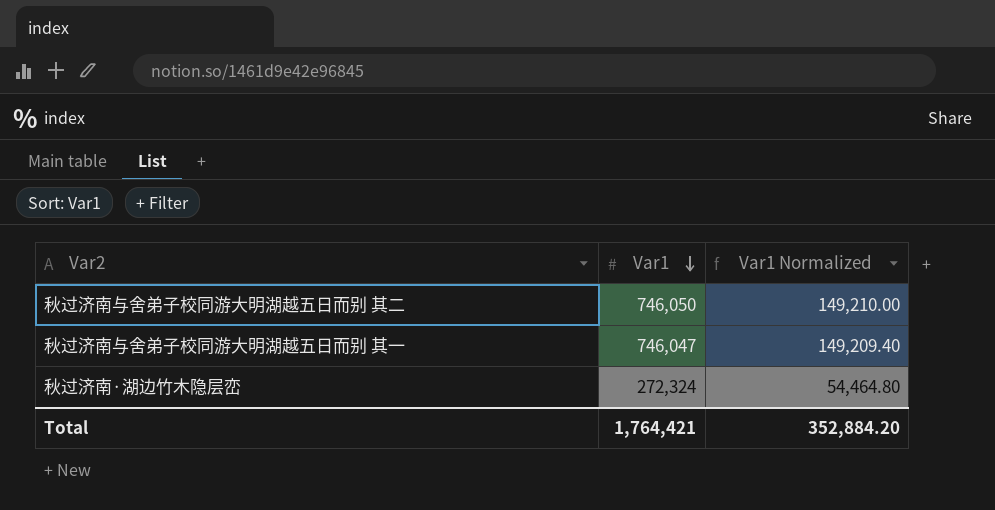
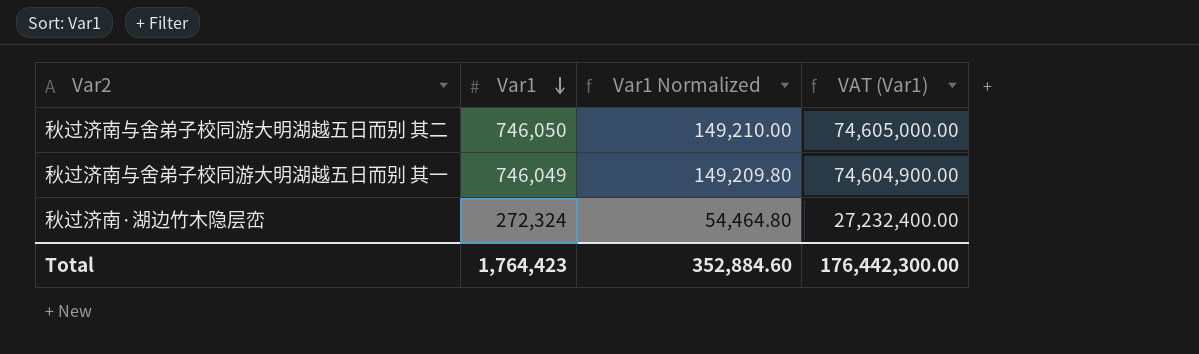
column VAT (Var1) | formula: none -> [Var1] * 100
秋过济南与舍弟子校同游大明湖越五日而别 其一 | Var1: 746,047 -> 746,049
秋过济南与舍弟子校同游大明湖越五日而别 其一 | Var1 Normalized: 149,209.40 -> 149,209.80
Total | Var1: 1,764,421 -> 1,764,423
Total | Var1 Normalized: 352,884.20 -> 352,884.60

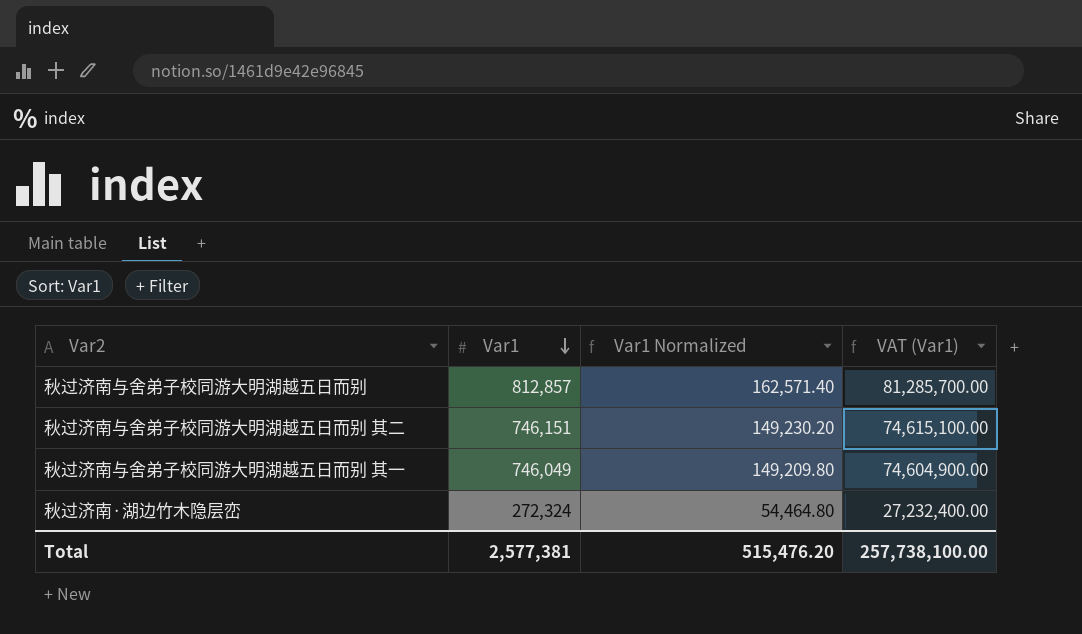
row 秋过济南与舍弟子校同游大明湖越五日而别: none -> 812,857 | 162,571.40 | 81,285,700.00
秋过济南与舍弟子校同游大明湖越五日而别 其二 | Var1: 746,050 -> 746,151
秋过济南与舍弟子校同游大明湖越五日而别 其二 | Var1 Normalized: 149,210.00 -> 149,230.20
秋过济南与舍弟子校同游大明湖越五日而别 其二 | VAT (Var1): 74,605,000.00 -> 74,615,100.00
Total | Var1: 1,764,423 -> 2,577,381
Total | Var1 Normalized: 352,884.60 -> 515,476.20
Total | VAT (Var1): 176,442,300.00 -> 257,738,100.00

